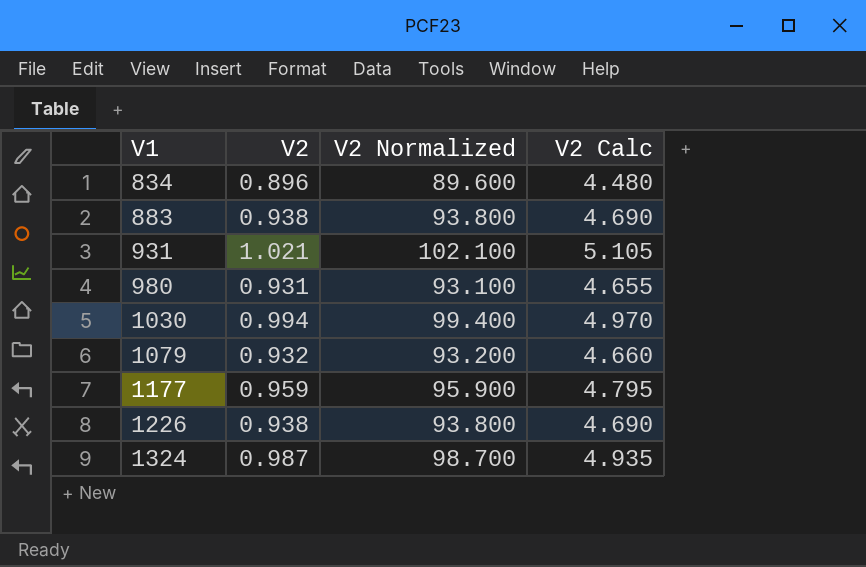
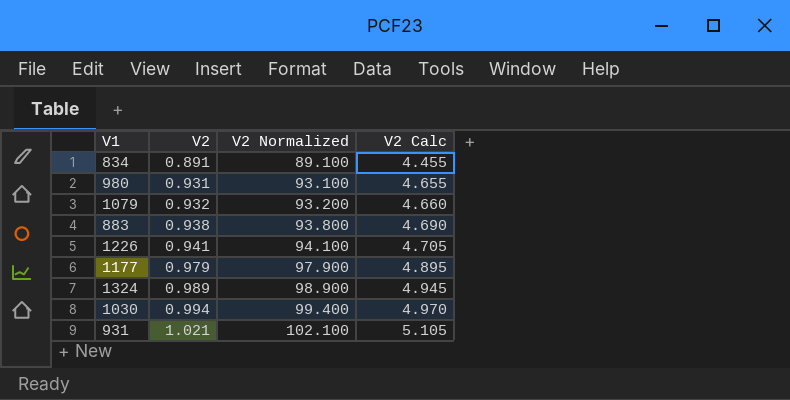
row order: V1 ascending -> V2 ascending
834 | V2: 0.896 -> 0.891
834 | V2 Normalized: 89.600 -> 89.100
834 | V2 Calc: 4.480 -> 4.455
1226 | V2: 0.938 -> 0.941
1226 | V2 Normalized: 93.800 -> 94.100
1226 | V2 Calc: 4.690 -> 4.705
1177 | V2: 0.959 -> 0.979
1177 | V2 Normalized: 95.900 -> 97.900
1177 | V2 Calc: 4.795 -> 4.895
1324 | V2: 0.987 -> 0.989
1324 | V2 Normalized: 98.700 -> 98.900
1324 | V2 Calc: 4.935 -> 4.945

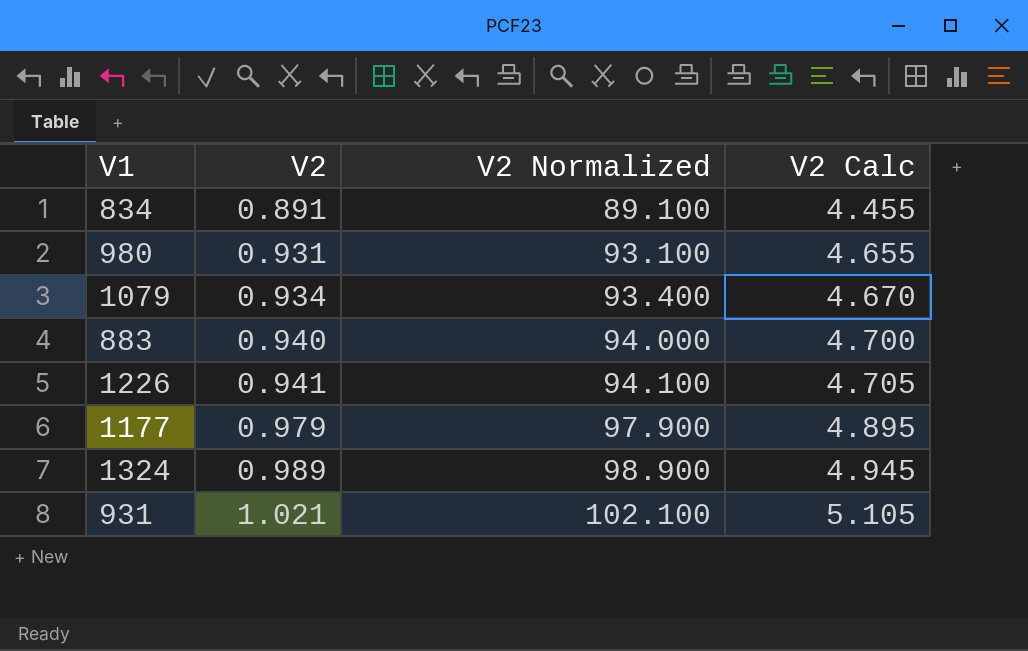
row 1030: 0.994 | 99.400 | 4.970 -> none
1079 | V2: 0.932 -> 0.934
1079 | V2 Normalized: 93.200 -> 93.400
1079 | V2 Calc: 4.660 -> 4.670
883 | V2: 0.938 -> 0.940
883 | V2 Normalized: 93.800 -> 94.000
883 | V2 Calc: 4.690 -> 4.700

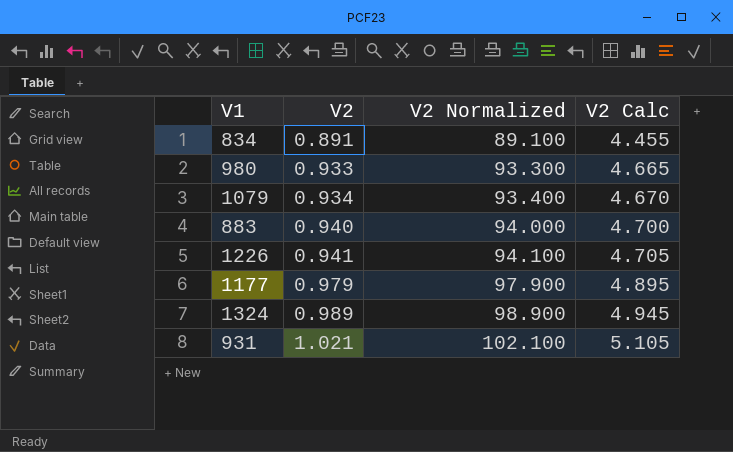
980 | V2: 0.931 -> 0.933
980 | V2 Normalized: 93.100 -> 93.300
980 | V2 Calc: 4.655 -> 4.665

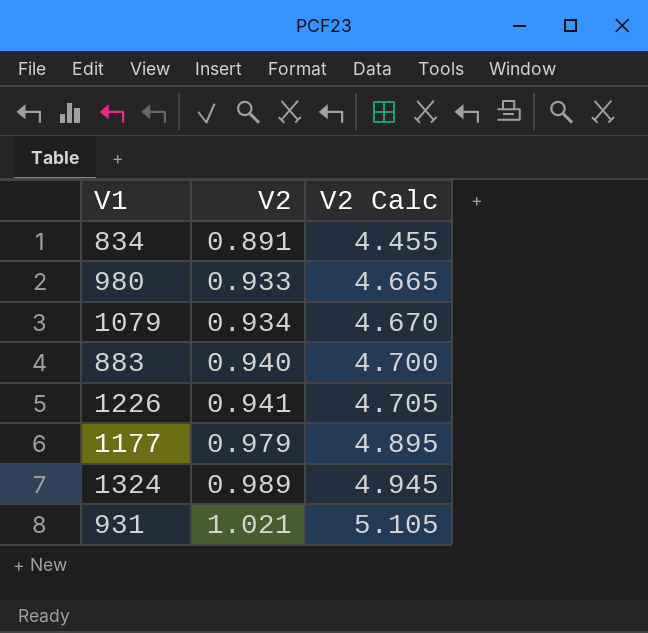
column V2 Normalized | formula: [V2] * 100 -> none

